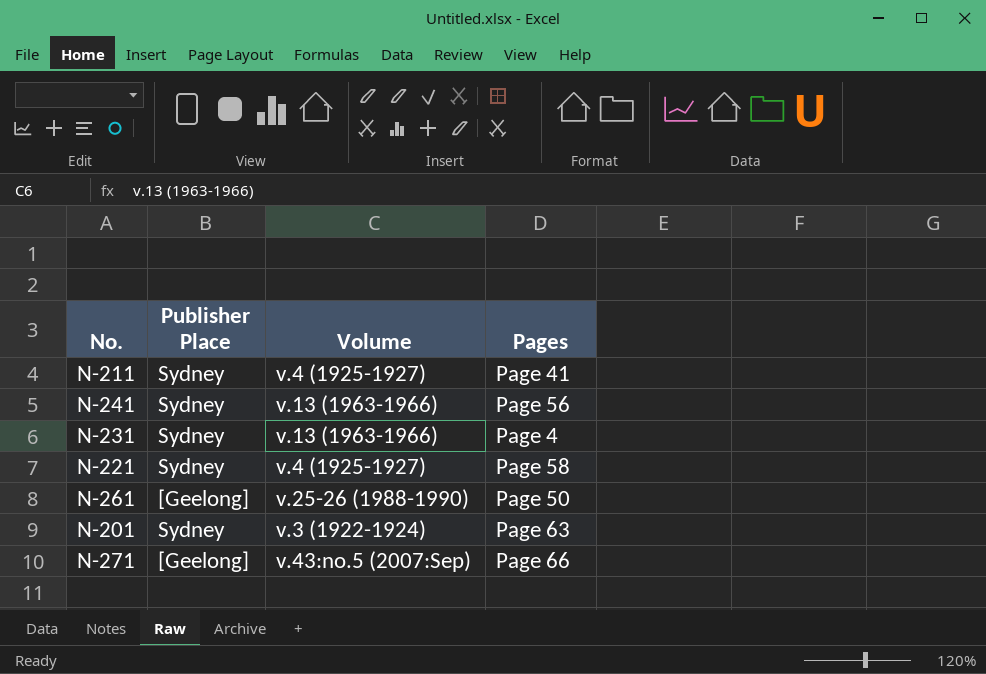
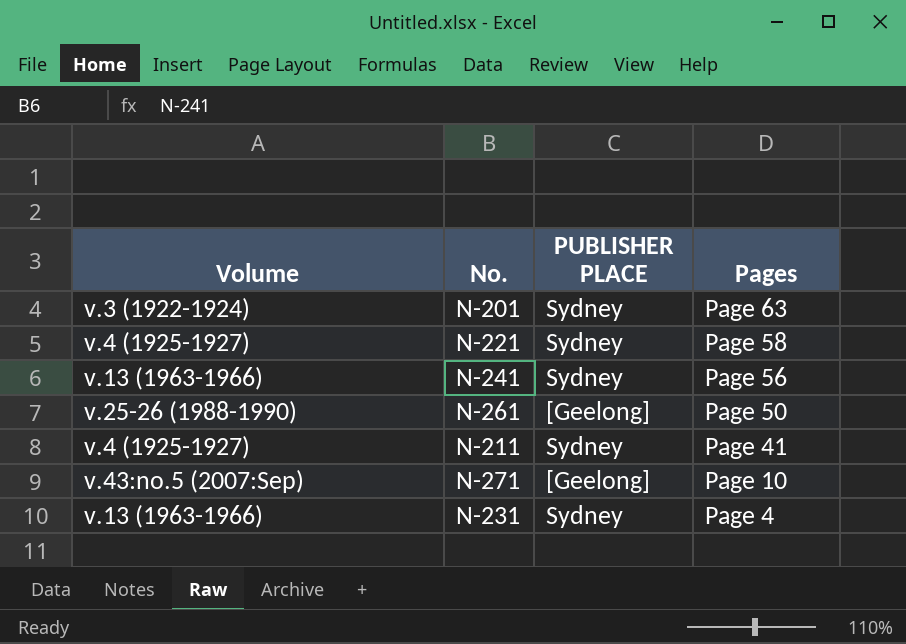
row order: none -> Pages descending
column Volume | position: 3 -> 1
column name: Publisher Place -> PUBLISHER PLACE
N-271 | Pages: Page 66 -> Page 10

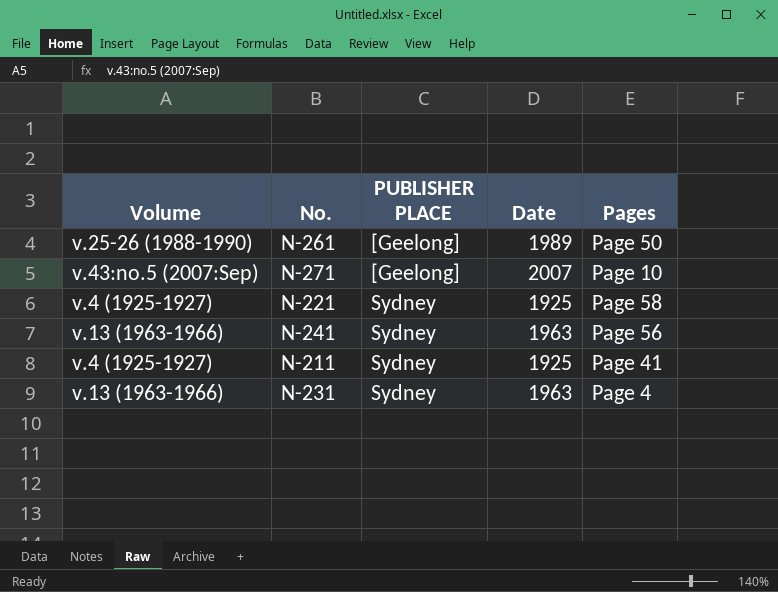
row order: Pages descending -> PUBLISHER PLACE ascending
column Date | position: none -> 4
row N-201: v.3 (1922-1924) | Sydney | Page 63 -> none

